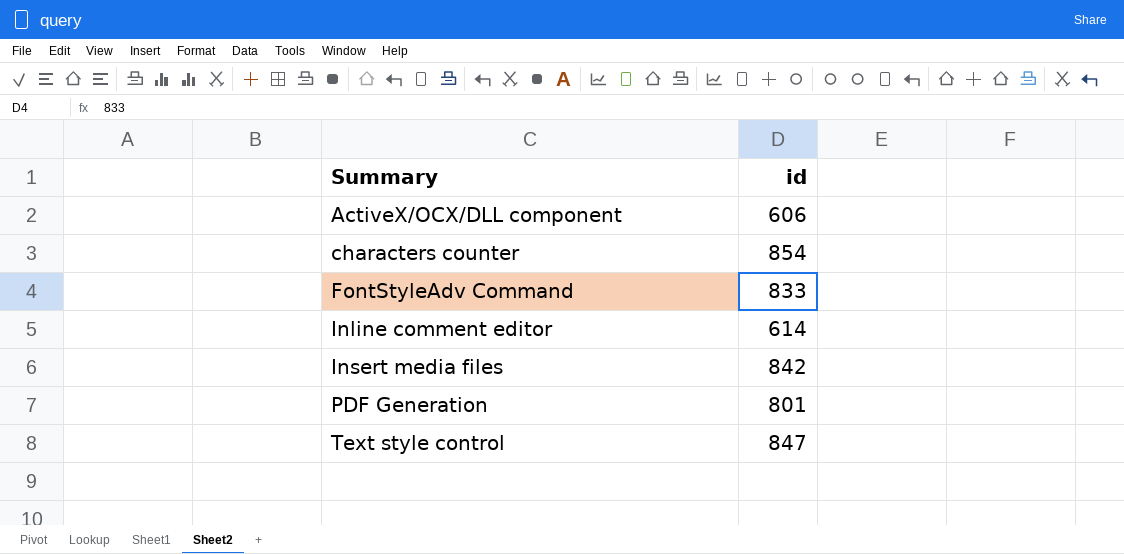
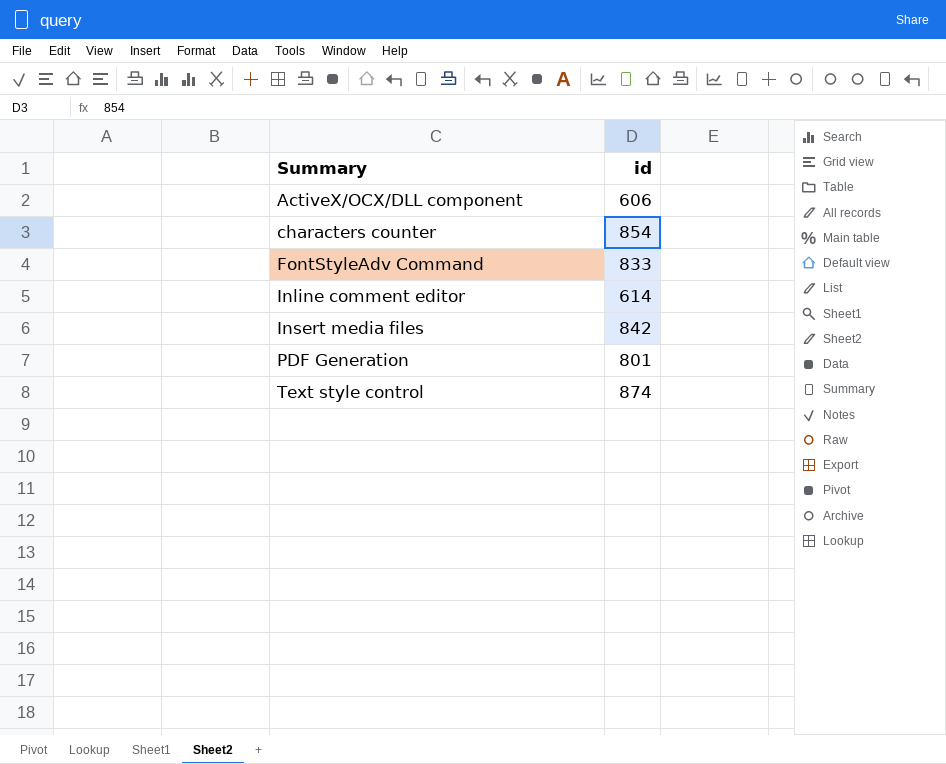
Text style control | id: 847 -> 874

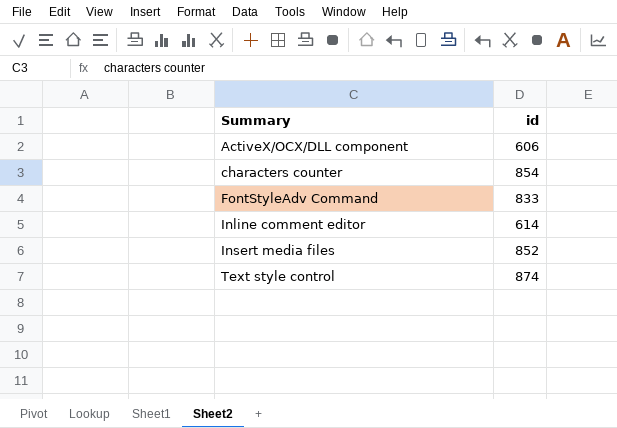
row PDF Generation: 801 -> none
Insert media files | id: 842 -> 852

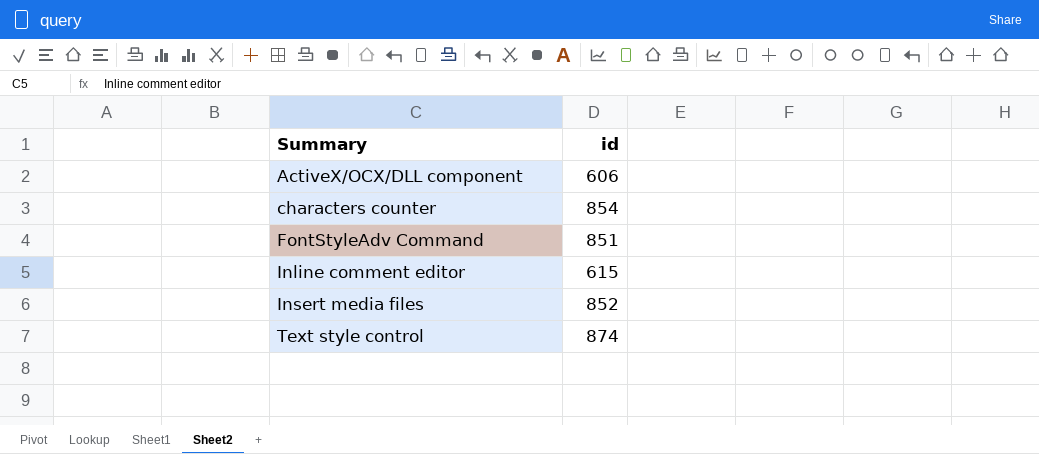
FontStyleAdv Command | id: 833 -> 851
Inline comment editor | id: 614 -> 615

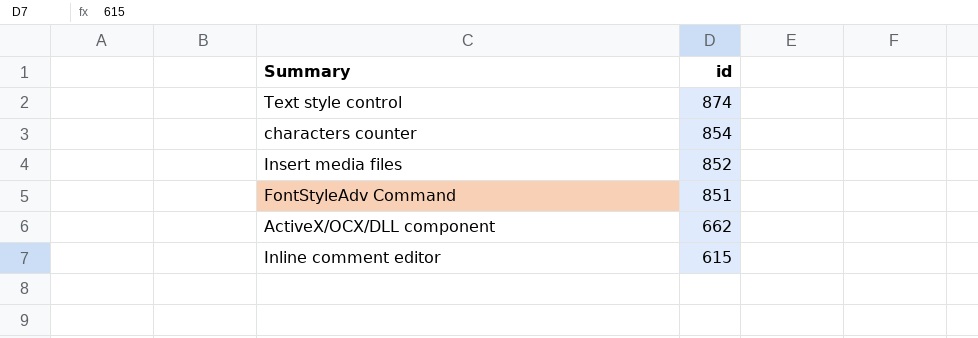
row order: Summary ascending -> id descending
ActiveX/OCX/DLL component | id: 606 -> 662

